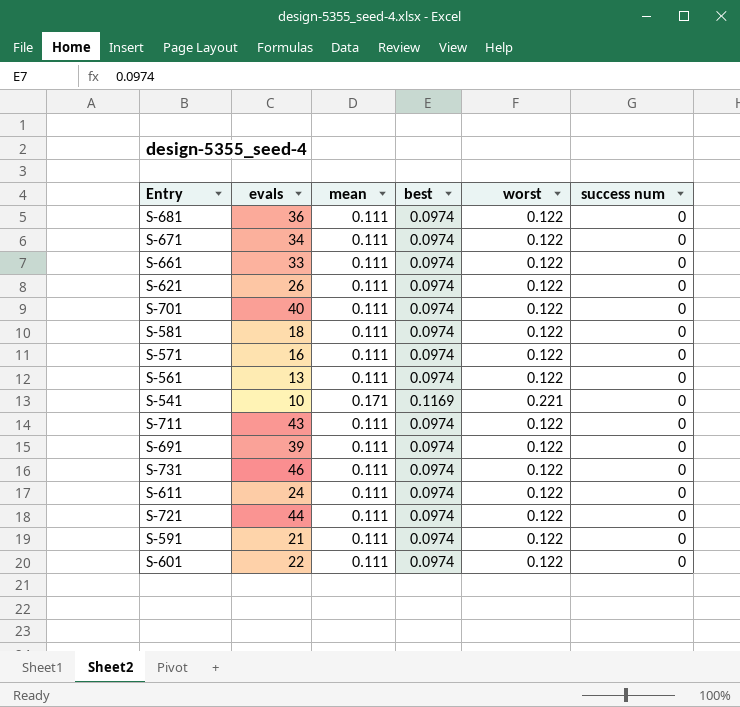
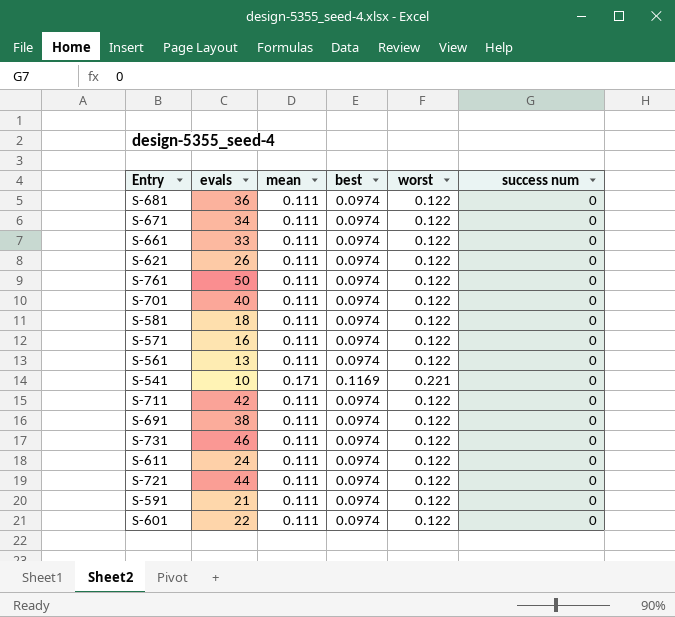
row S-761: none -> 50 | 0.111 | 0.0974 | 0.122 | 0
S-711 | evals: 43 -> 42
S-691 | evals: 39 -> 38

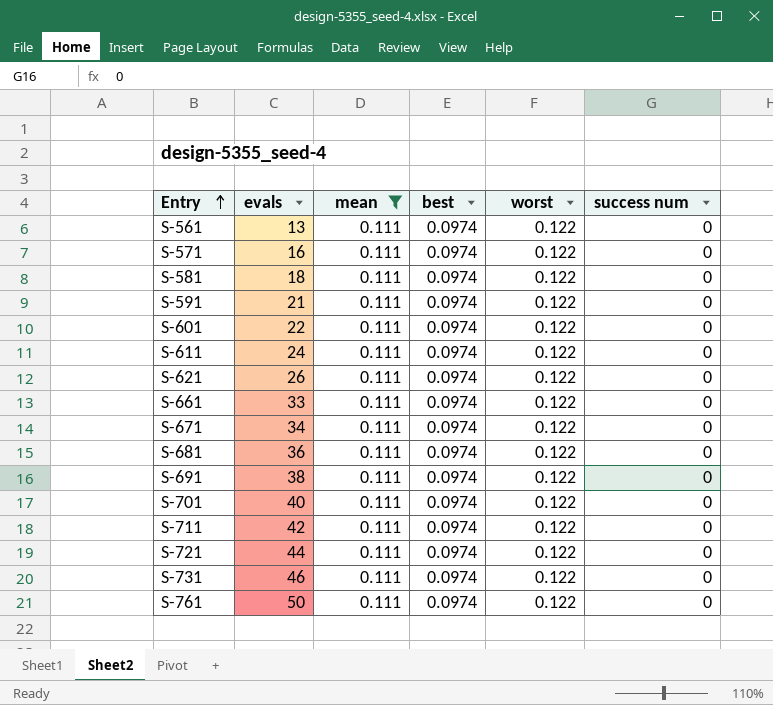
filter: none -> mean = 0.111
row order: none -> Entry ascending

